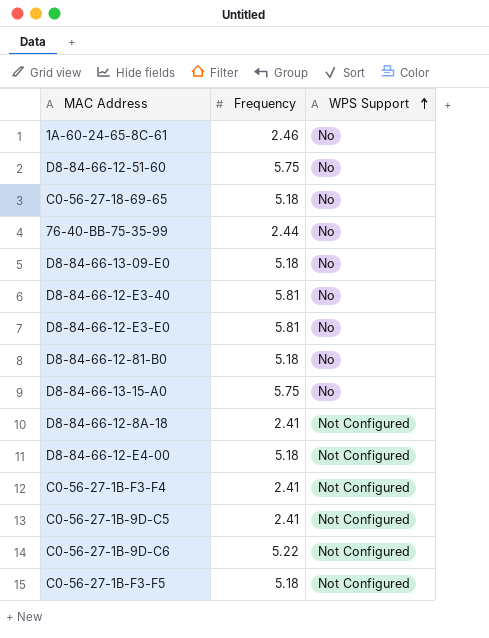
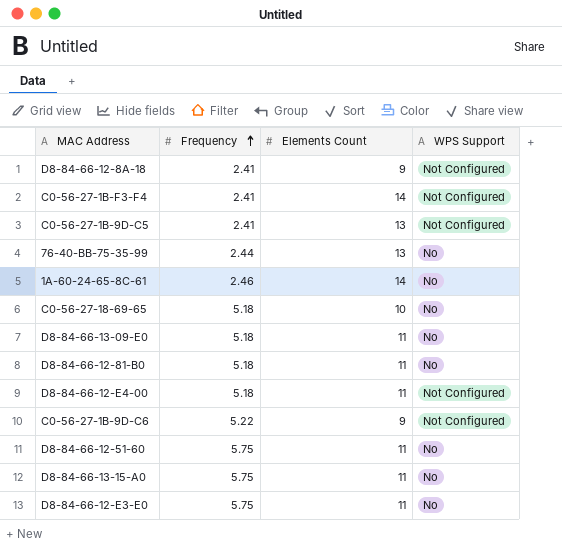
row order: WPS Support ascending -> Frequency ascending
column Elements Count | position: none -> 3
row D8-84-66-12-E3-40: 5.81 | No -> none
row C0-56-27-1B-F3-F5: 5.18 | Not Configured -> none
D8-84-66-12-E3-E0 | Frequency: 5.81 -> 5.75

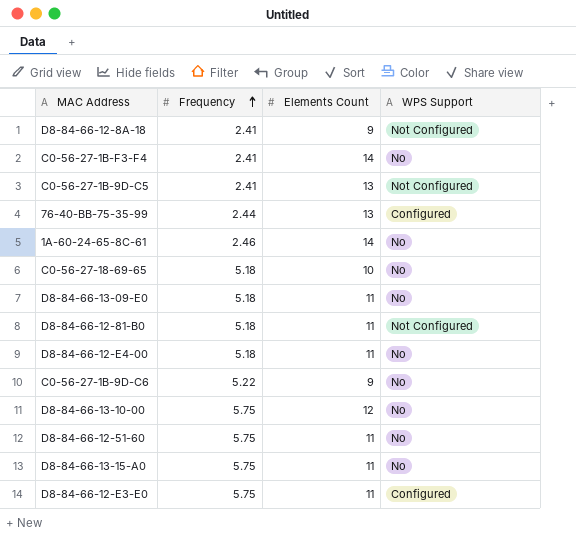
C0-56-27-1B-F3-F4 | WPS Support: Not Configured -> No
76-40-BB-75-35-99 | WPS Support: No -> Configured
D8-84-66-12-81-B0 | WPS Support: No -> Not Configured
D8-84-66-12-E4-00 | WPS Support: Not Configured -> No
C0-56-27-1B-9D-C6 | WPS Support: Not Configured -> No
row D8-84-66-13-10-00: none -> 5.75 | 12 | No
D8-84-66-12-E3-E0 | WPS Support: No -> Configured

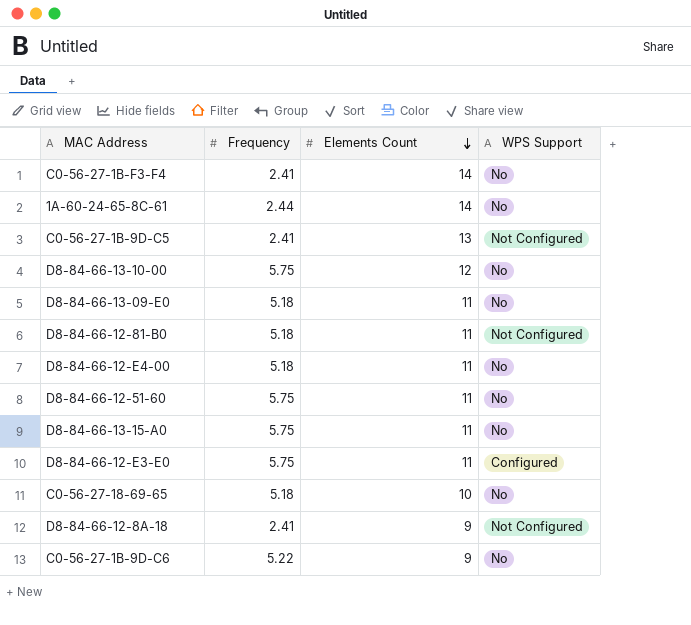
row order: Frequency ascending -> Elements Count descending
row 76-40-BB-75-35-99: 2.44 | 13 | Configured -> none
1A-60-24-65-8C-61 | Frequency: 2.46 -> 2.44

